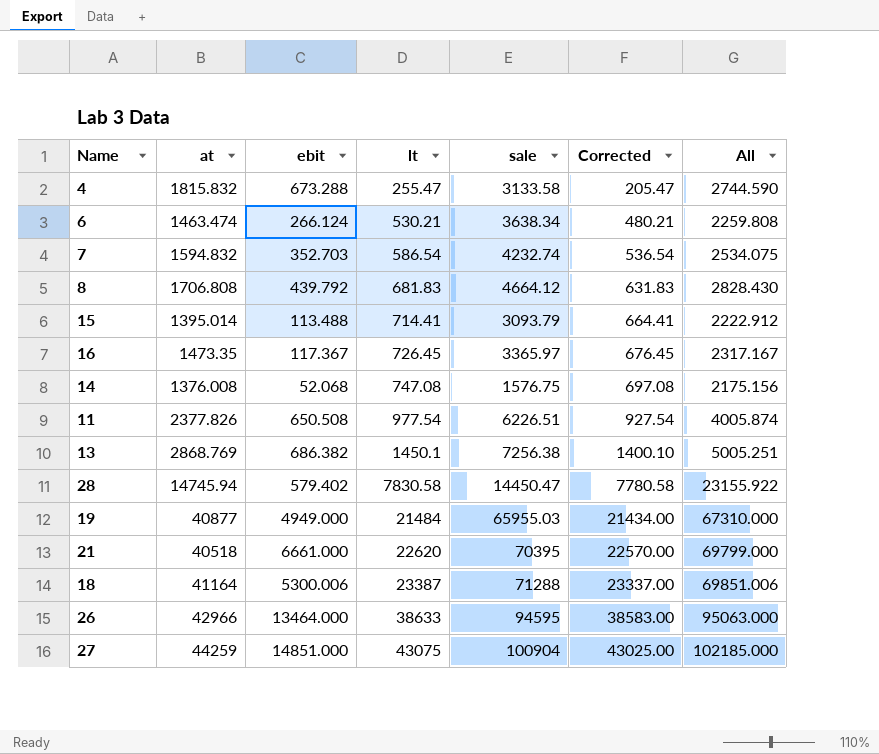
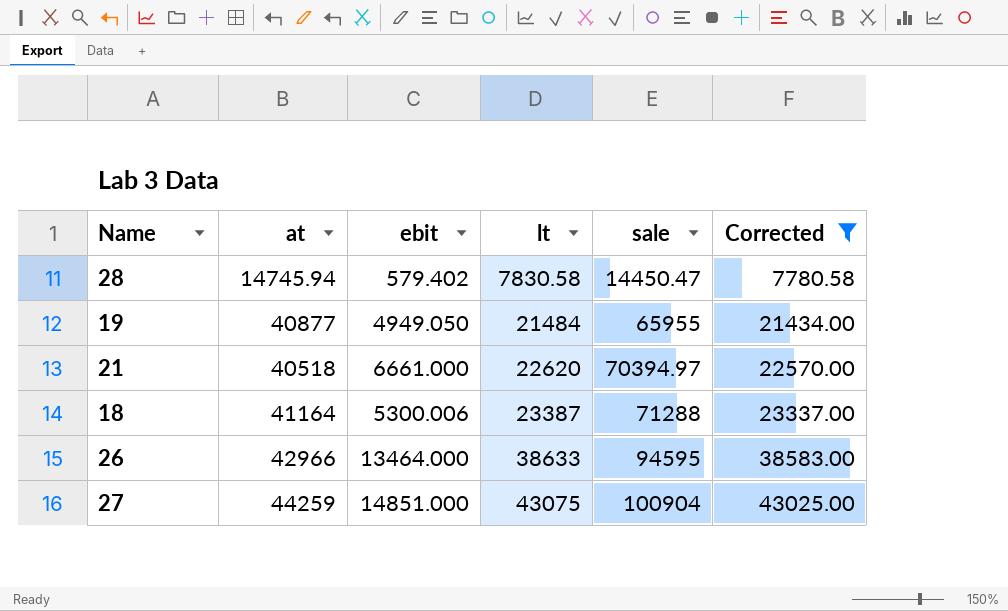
filter: none -> Corrected >= 7780.58
column All | formula: [at] + [ebit] + [lt] -> none
19 | ebit: 4949.000 -> 4949.050
19 | sale: 65955.03 -> 65955
21 | sale: 70395 -> 70394.97

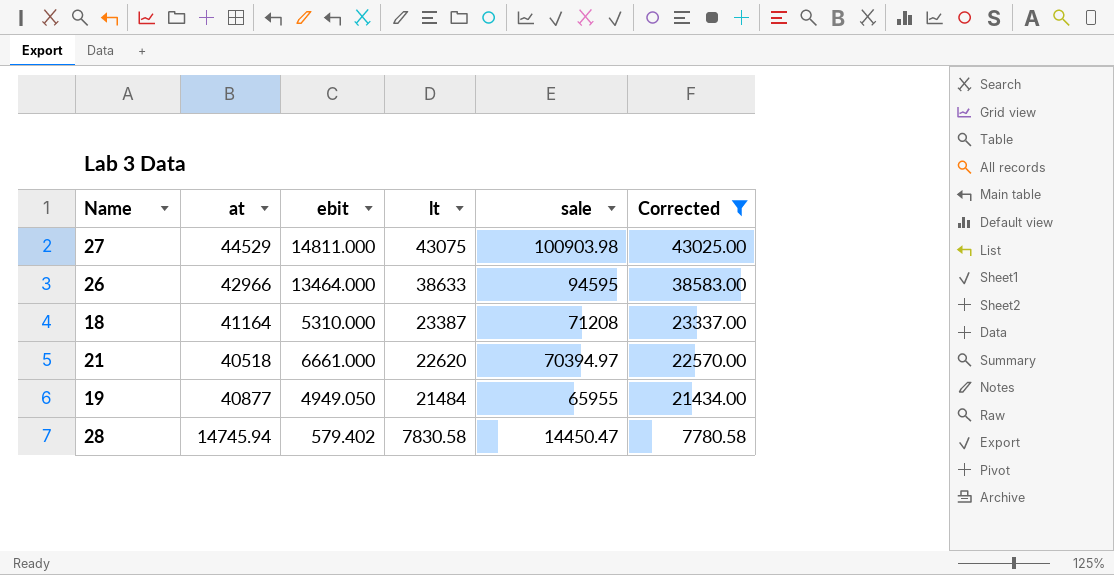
row order: lt ascending -> lt descending
27 | at: 44259 -> 44529
27 | ebit: 14851.000 -> 14811.000
27 | sale: 100904 -> 100903.98
18 | ebit: 5300.006 -> 5310.000
18 | sale: 71288 -> 71208

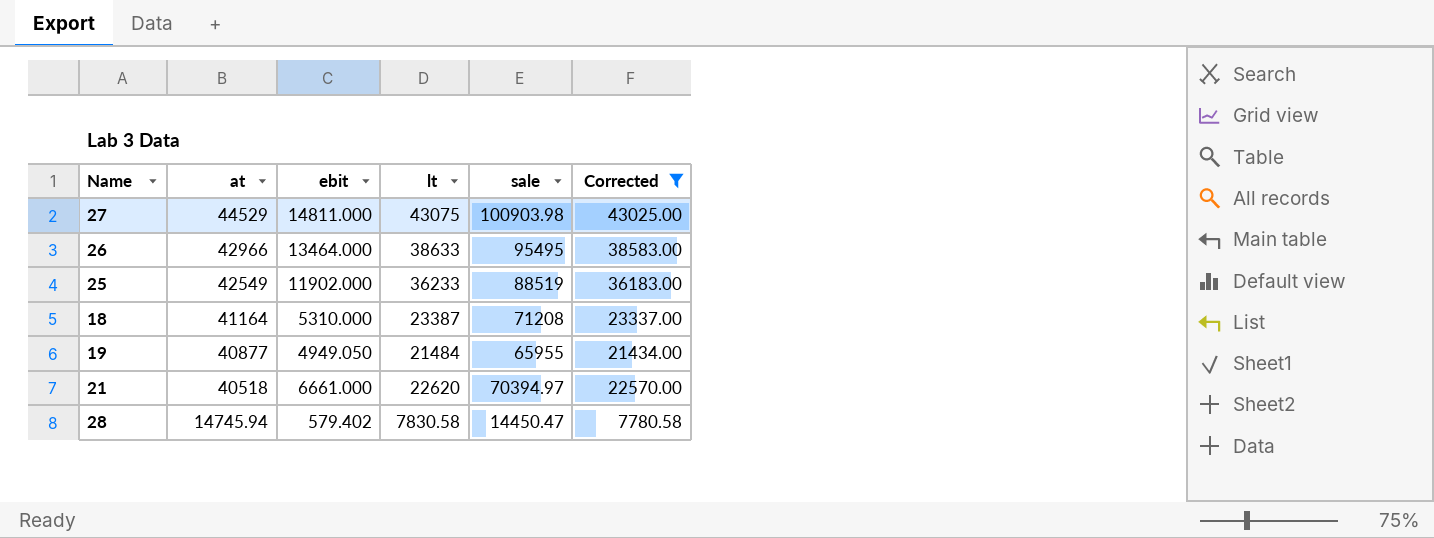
row order: lt descending -> at descending
26 | sale: 94595 -> 95495
row 25: none -> 42549 | 11902.000 | 36233 | 88519 | 36183.00

